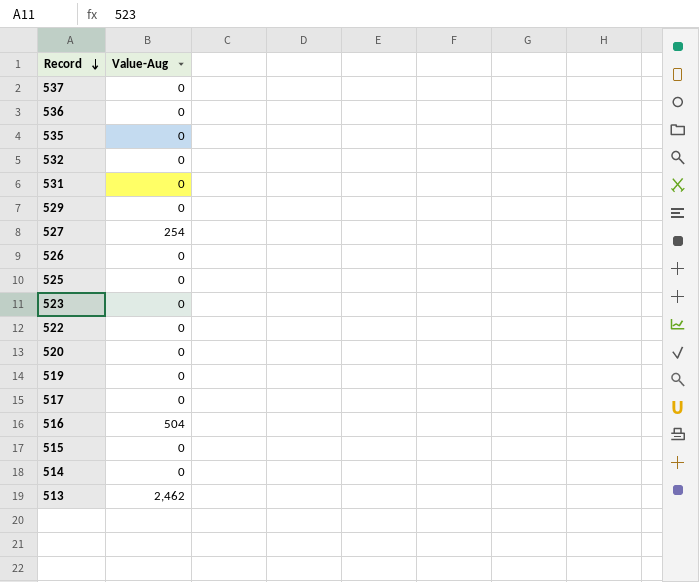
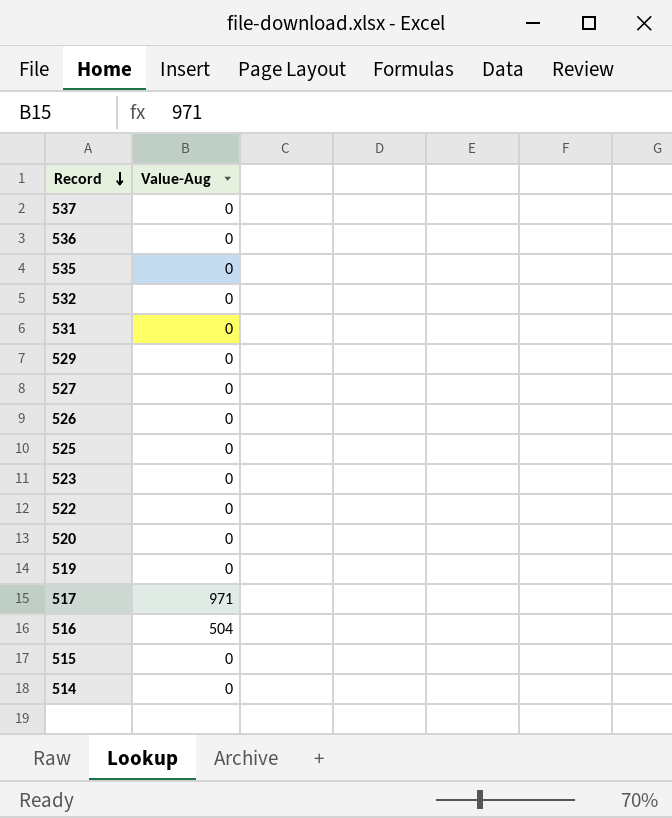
row 513: 2,462 -> none
527 | Value-Aug: 254 -> 0
517 | Value-Aug: 0 -> 971

